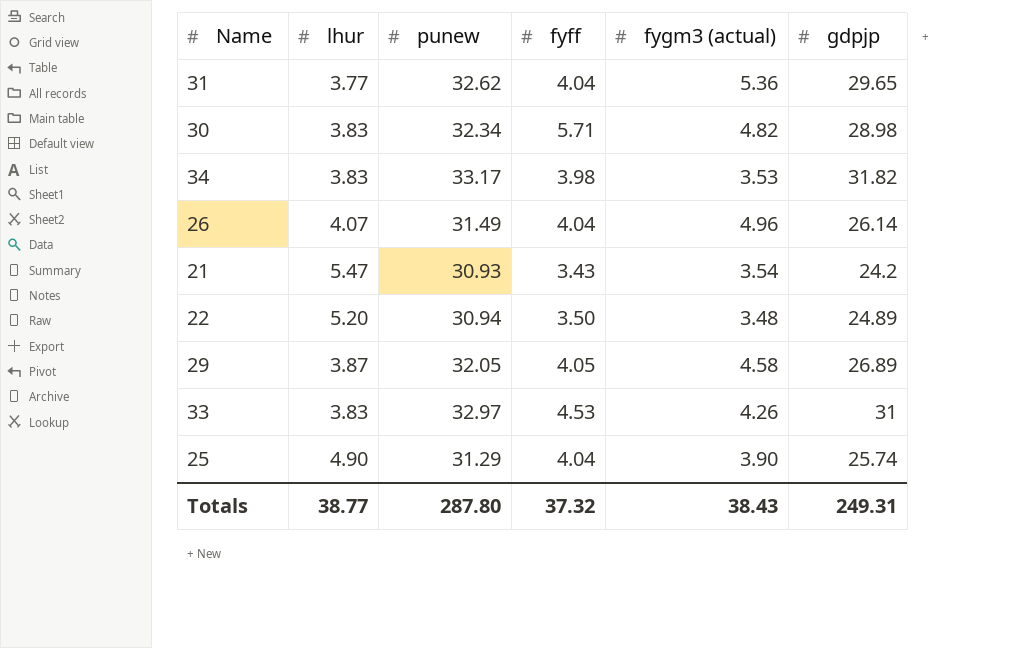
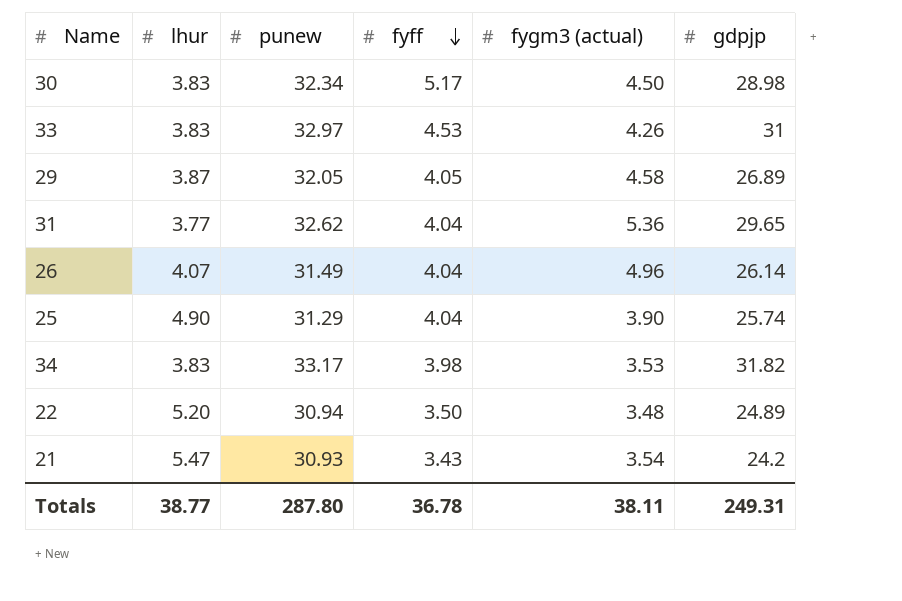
row order: none -> fyff descending
30 | fyff: 5.71 -> 5.17
30 | fygm3 (actual): 4.82 -> 4.50
Totals | fyff: 37.32 -> 36.78
Totals | fygm3 (actual): 38.43 -> 38.11

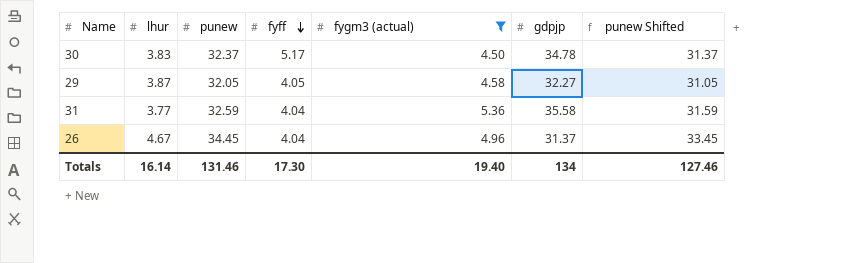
filter: none -> fygm3 (actual) >= 4.50
column punew Shifted | formula: none -> [punew] - 1
30 | punew: 32.34 -> 32.37
30 | gdpjp: 28.98 -> 34.78
29 | gdpjp: 26.89 -> 32.27
31 | punew: 32.62 -> 32.59
31 | gdpjp: 29.65 -> 35.58
26 | lhur: 4.07 -> 4.67
26 | punew: 31.49 -> 34.45
26 | gdpjp: 26.14 -> 31.37
Totals | lhur: 38.77 -> 16.14
Totals | punew: 287.80 -> 131.46
Totals | fyff: 36.78 -> 17.30
Totals | fygm3 (actual): 38.11 -> 19.40
Totals | gdpjp: 249.31 -> 134

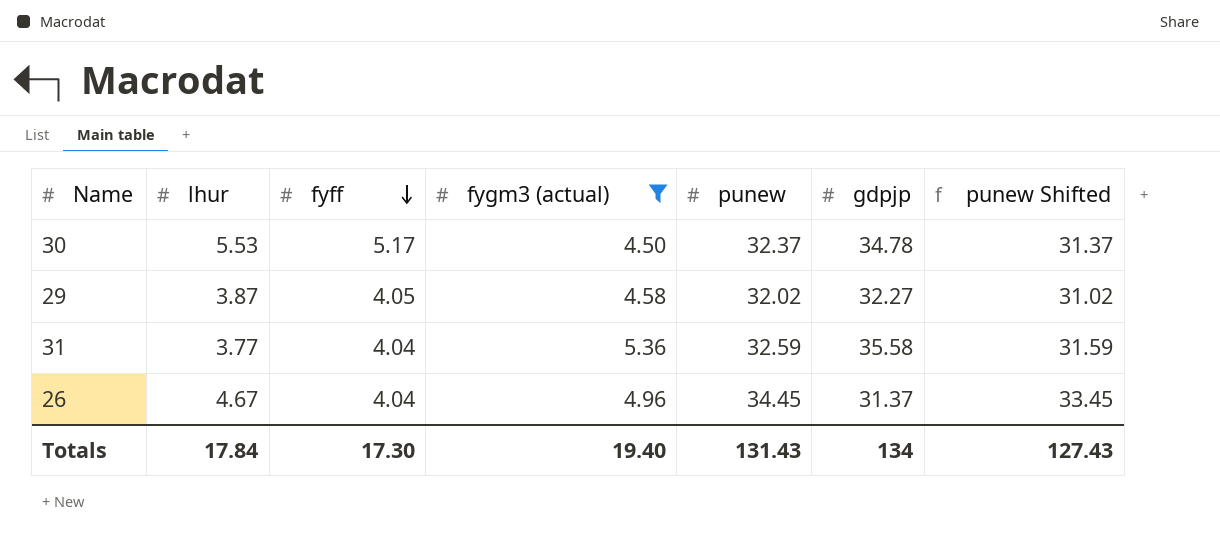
column punew | position: 3 -> 5
30 | lhur: 3.83 -> 5.53
29 | punew: 32.05 -> 32.02
29 | punew Shifted: 31.05 -> 31.02
Totals | lhur: 16.14 -> 17.84
Totals | punew: 131.46 -> 131.43
Totals | punew Shifted: 127.46 -> 127.43

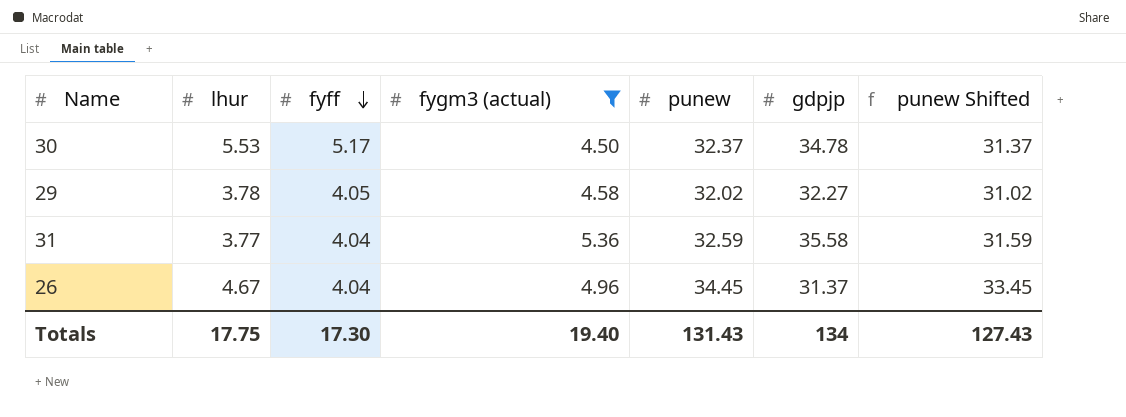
29 | lhur: 3.87 -> 3.78
Totals | lhur: 17.84 -> 17.75

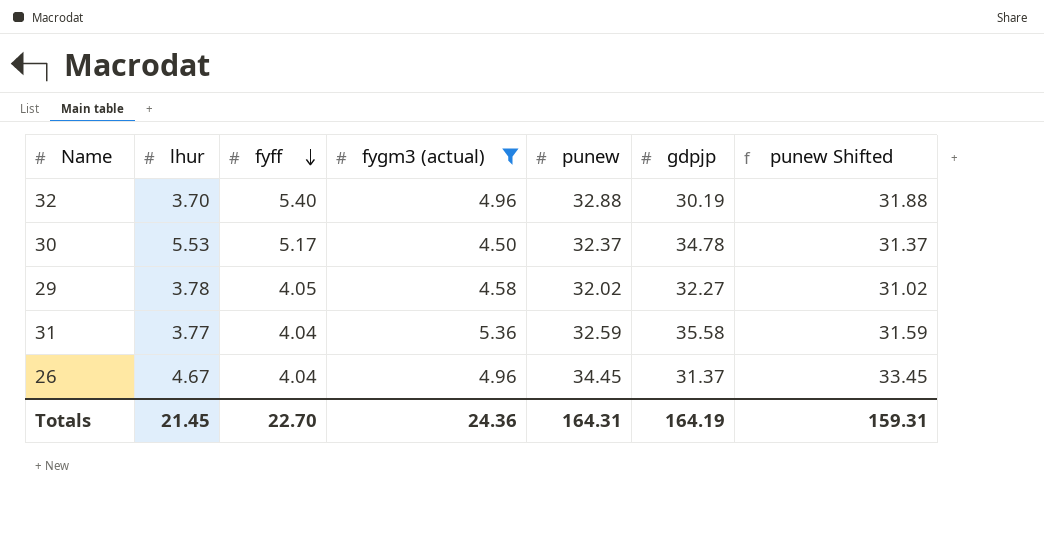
row 32: none -> 3.70 | 5.40 | 4.96 | 32.88 | 30.19 | 31.88
Totals | lhur: 17.75 -> 21.45
Totals | fyff: 17.30 -> 22.70
Totals | fygm3 (actual): 19.40 -> 24.36
Totals | punew: 131.43 -> 164.31
Totals | gdpjp: 134 -> 164.19
Totals | punew Shifted: 127.43 -> 159.31

